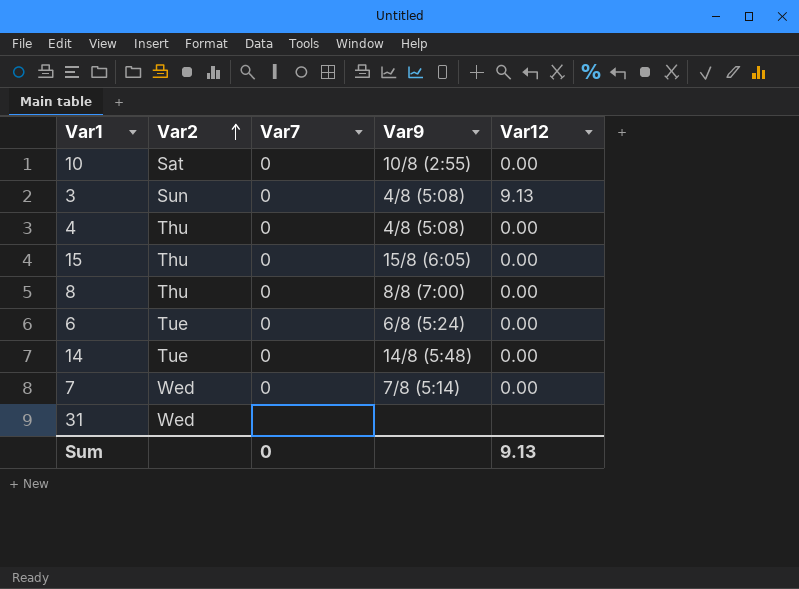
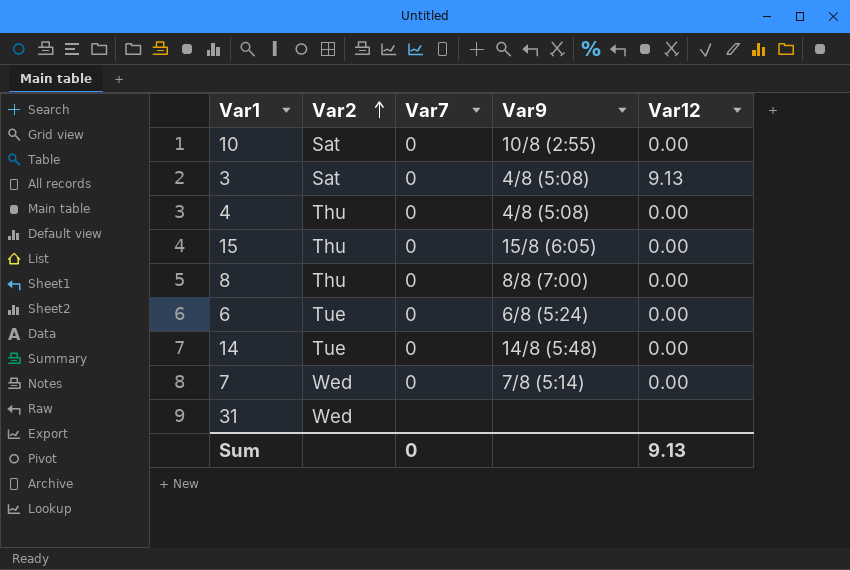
3 | Var2: Sun -> Sat

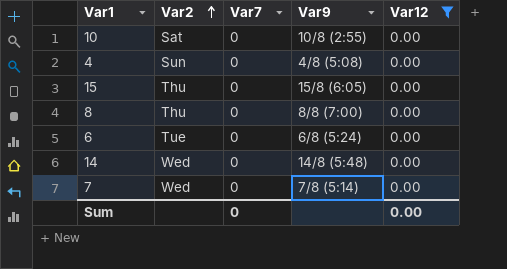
filter: none -> Var12 = 0.00
4 | Var2: Thu -> Sun
14 | Var2: Tue -> Wed
Sum | Var12: 9.13 -> 0.00

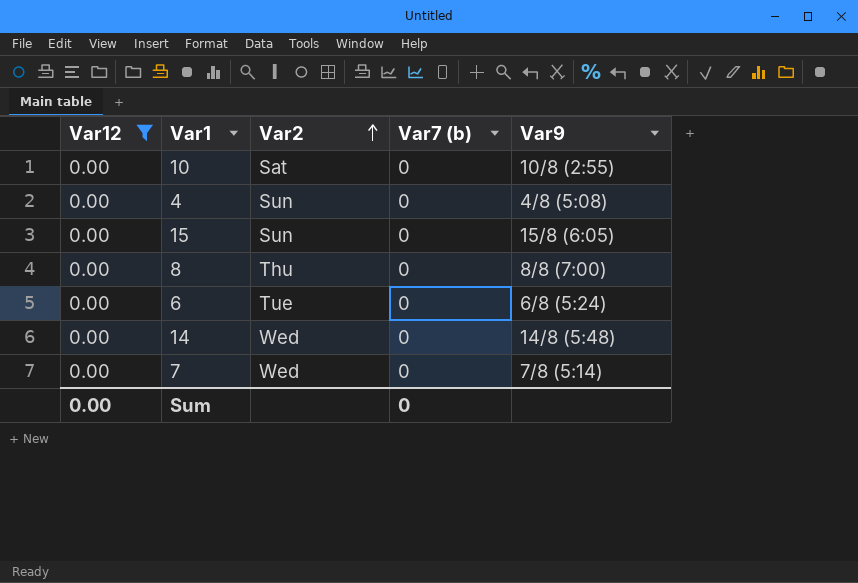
column Var12 | position: 5 -> 1
column name: Var7 -> Var7 (b)
15 | Var2: Thu -> Sun

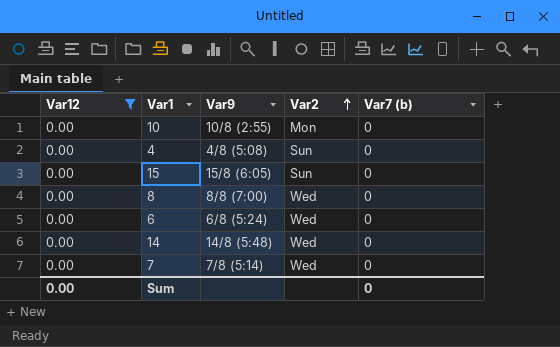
column Var9 | position: 5 -> 3
10 | Var2: Sat -> Mon
8 | Var2: Thu -> Wed
6 | Var2: Tue -> Wed

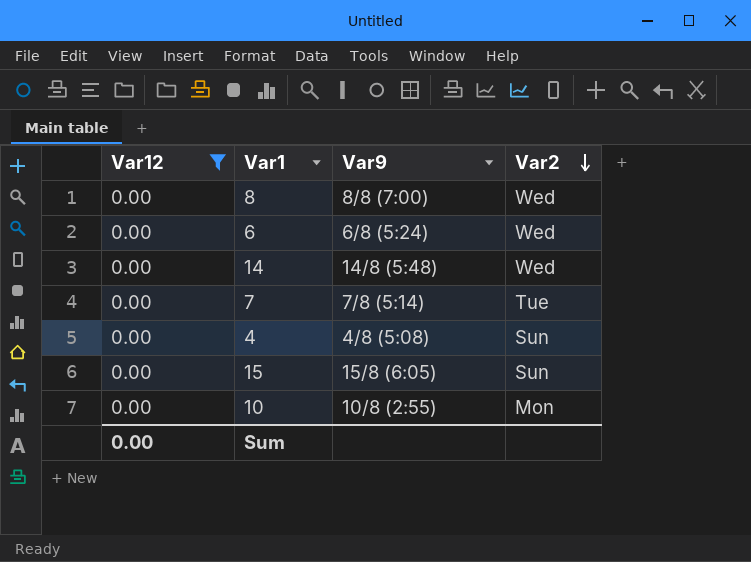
row order: Var2 ascending -> Var2 descending
column Var7 (b) | position: 5 -> none
7 | Var2: Wed -> Tue

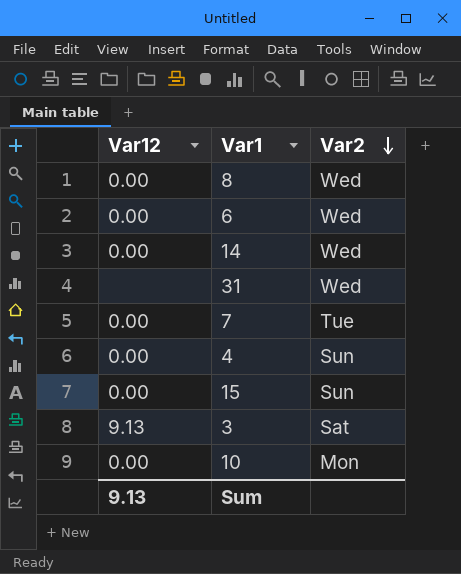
filter: Var12 = 0.00 -> none
column Var9 | position: 3 -> none
Sum | Var12: 0.00 -> 9.13

